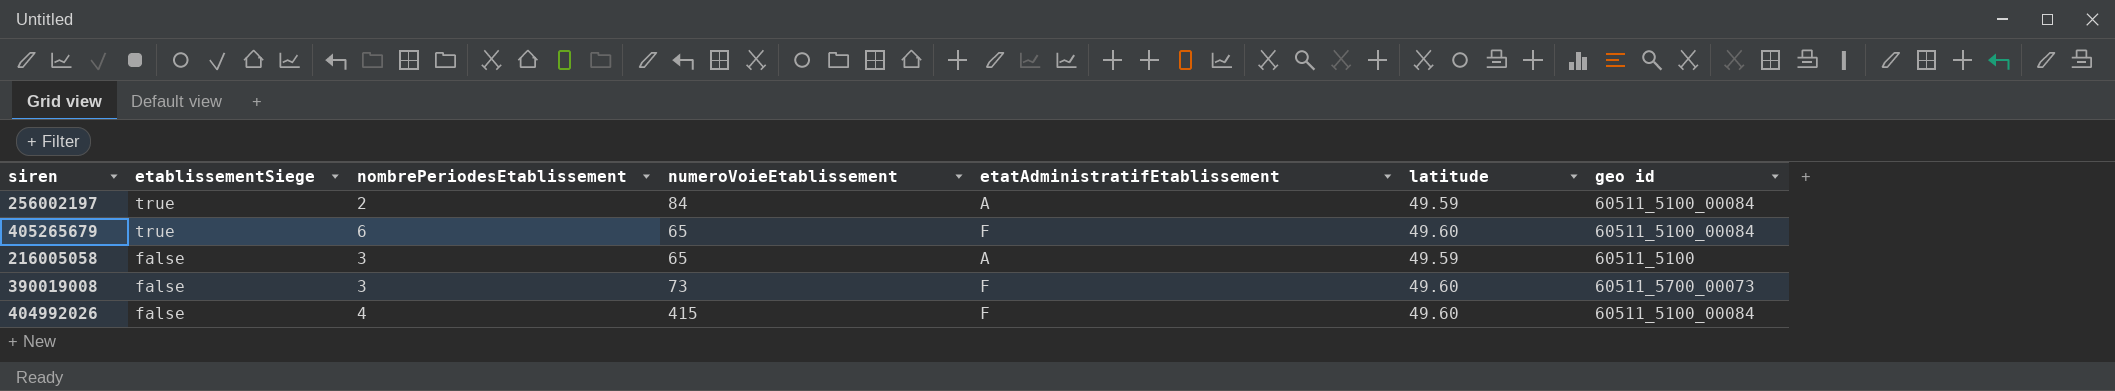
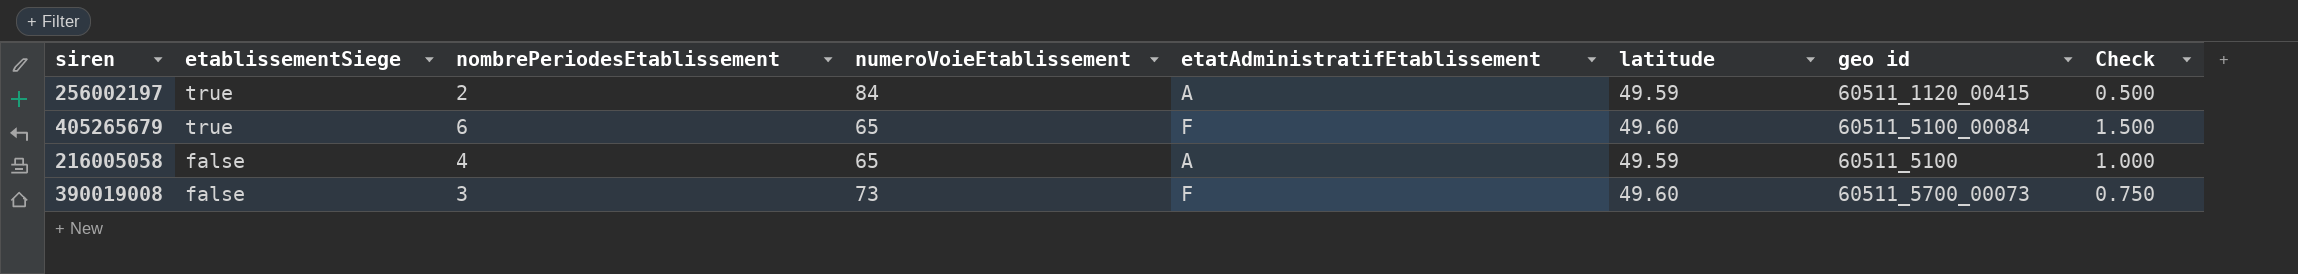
column Check | formula: none -> [nombrePeriodesEtablissement] * 0.25
row 404992026: false | 4 | 415 | F | 49.60 | 60511_5100_00084 -> none
256002197 | geo id: 60511_5100_00084 -> 60511_1120_00415
216005058 | nombrePeriodesEtablissement: 3 -> 4

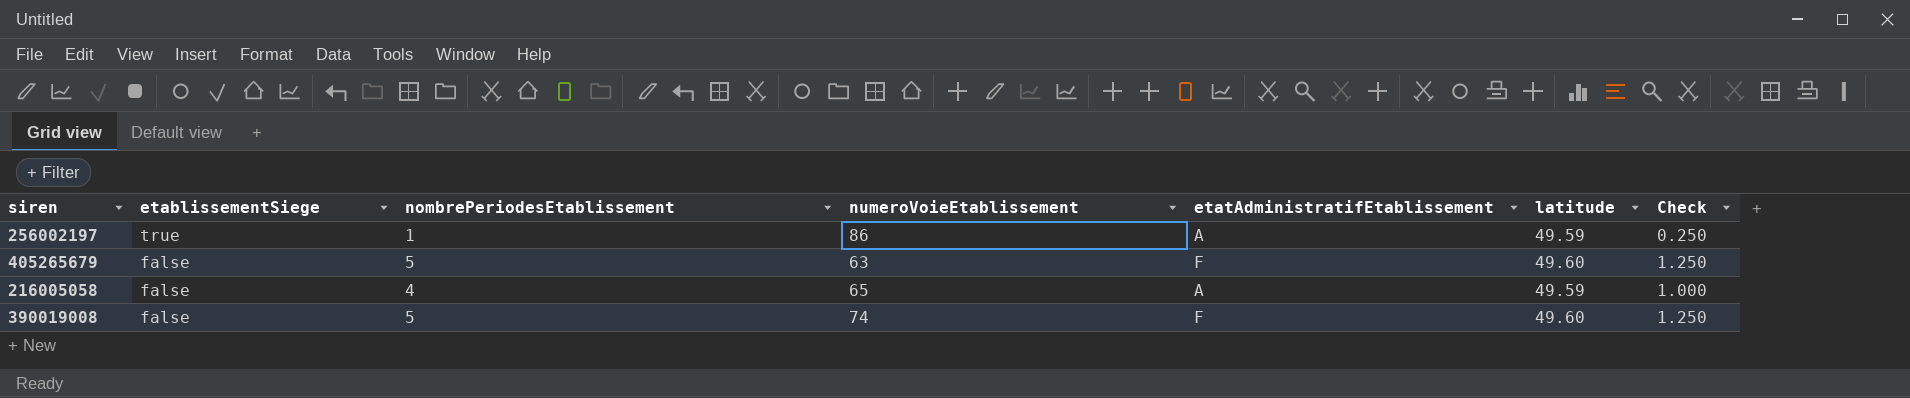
column geo id | position: 7 -> none
256002197 | nombrePeriodesEtablissement: 2 -> 1
256002197 | numeroVoieEtablissement: 84 -> 86
256002197 | Check: 0.500 -> 0.250
405265679 | etablissementSiege: true -> false
405265679 | nombrePeriodesEtablissement: 6 -> 5
405265679 | numeroVoieEtablissement: 65 -> 63
405265679 | Check: 1.500 -> 1.250
390019008 | nombrePeriodesEtablissement: 3 -> 5
390019008 | numeroVoieEtablissement: 73 -> 74
390019008 | Check: 0.750 -> 1.250

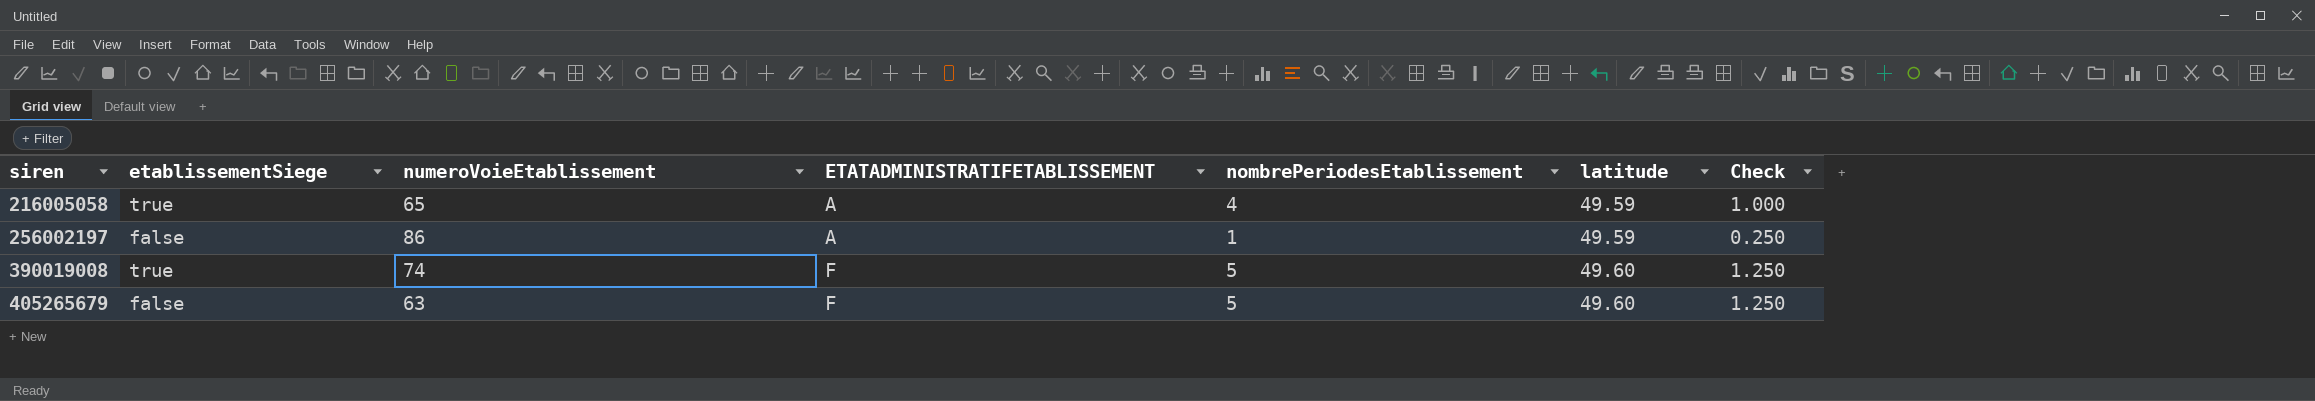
row order: etablissementSiege descending -> siren ascending
column name: etatAdministratifEtablissement -> ETATADMINISTRATIFETABLISSEMENT
column nombrePeriodesEtablissement | position: 3 -> 5
216005058 | etablissementSiege: false -> true
256002197 | etablissementSiege: true -> false
390019008 | etablissementSiege: false -> true

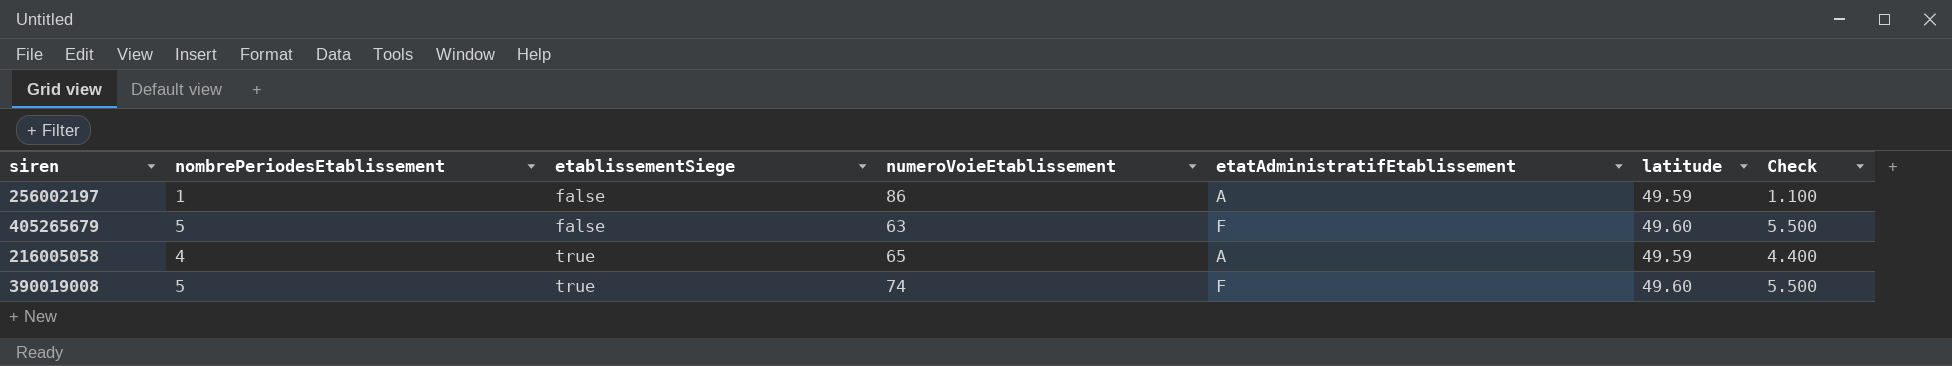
row order: siren ascending -> etablissementSiege ascending
column nombrePeriodesEtablissement | position: 5 -> 2
column name: ETATADMINISTRATIFETABLISSEMENT -> etatAdministratifEtablissement
column Check | formula: [nombrePeriodesEtablissement] * 0.25 -> [nombrePeriodesEtablissement] * 1.1

